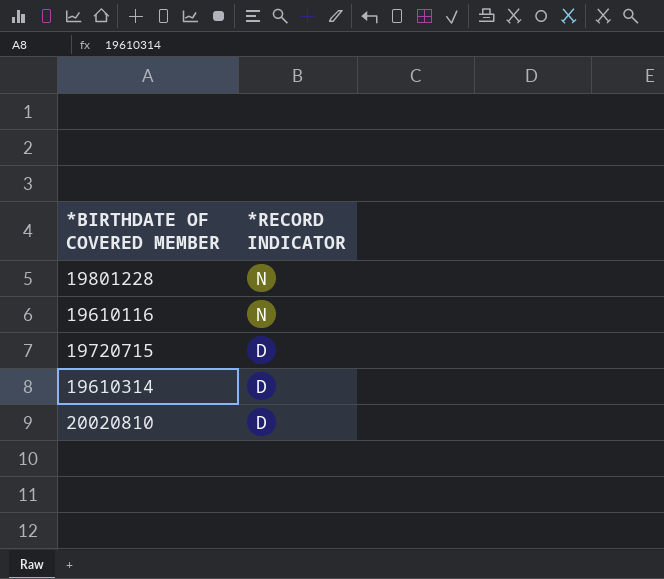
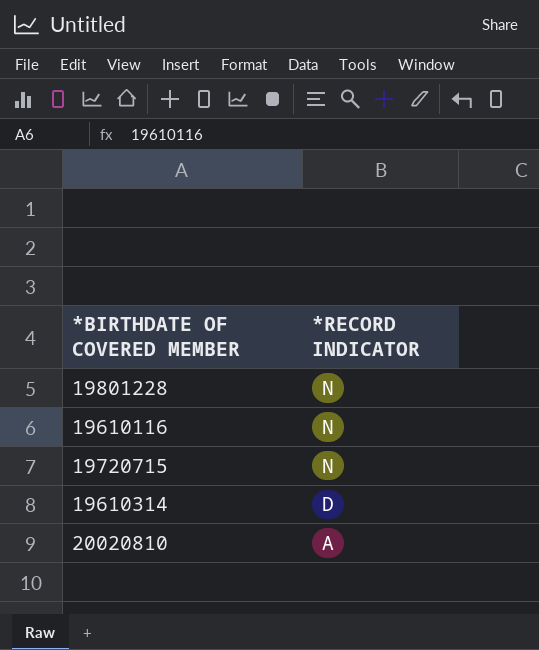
19720715 | *RECORD INDICATOR: D -> N
20020810 | *RECORD INDICATOR: D -> A

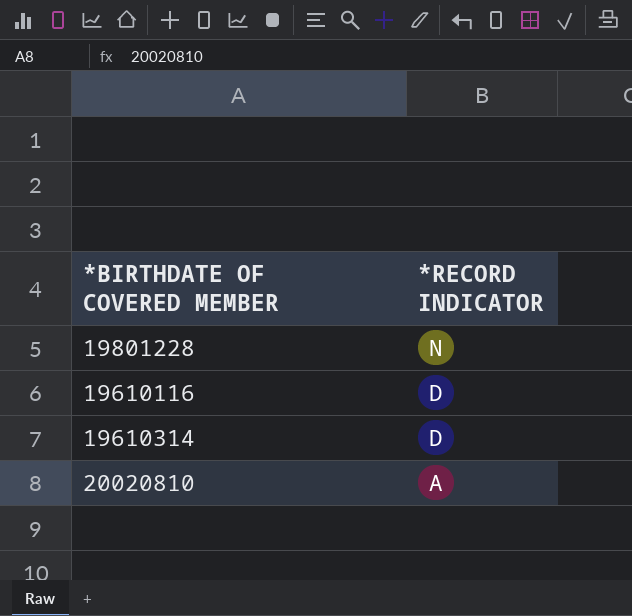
row 19720715: N -> none
19610116 | *RECORD INDICATOR: N -> D

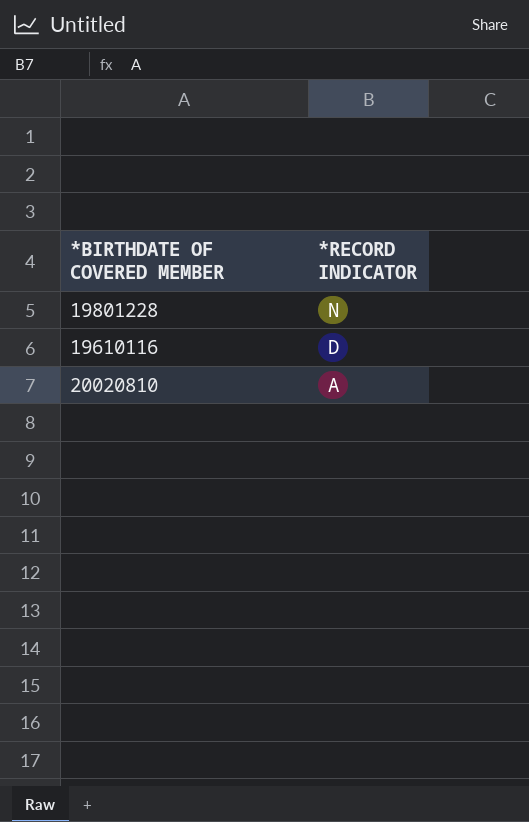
row 19610314: D -> none

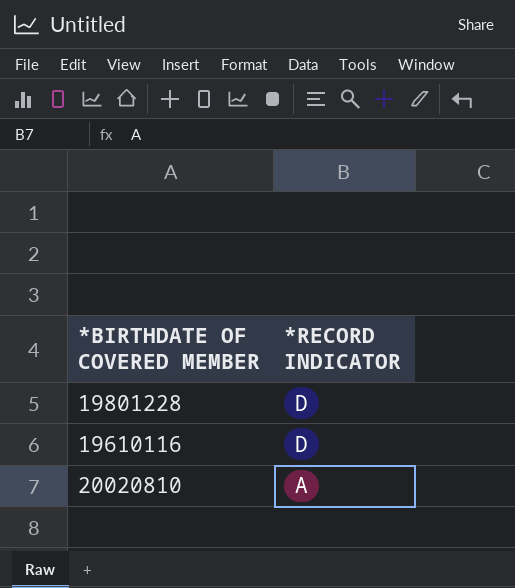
19801228 | *RECORD INDICATOR: N -> D

